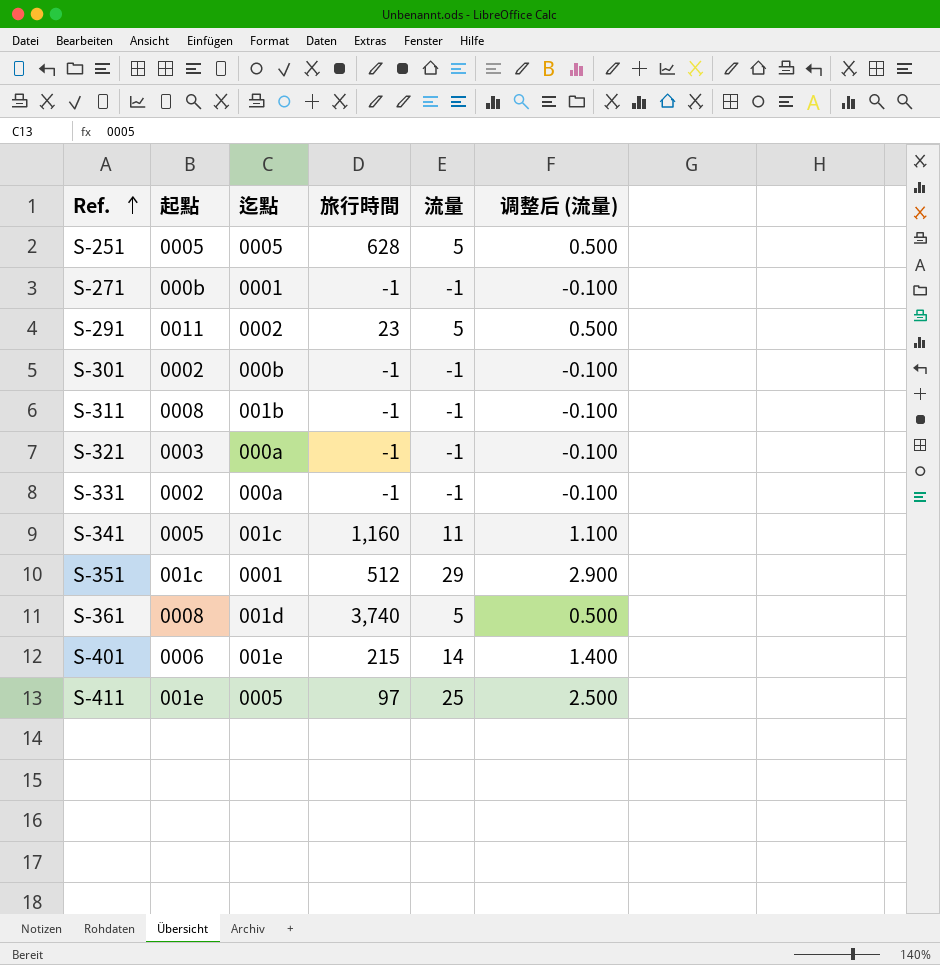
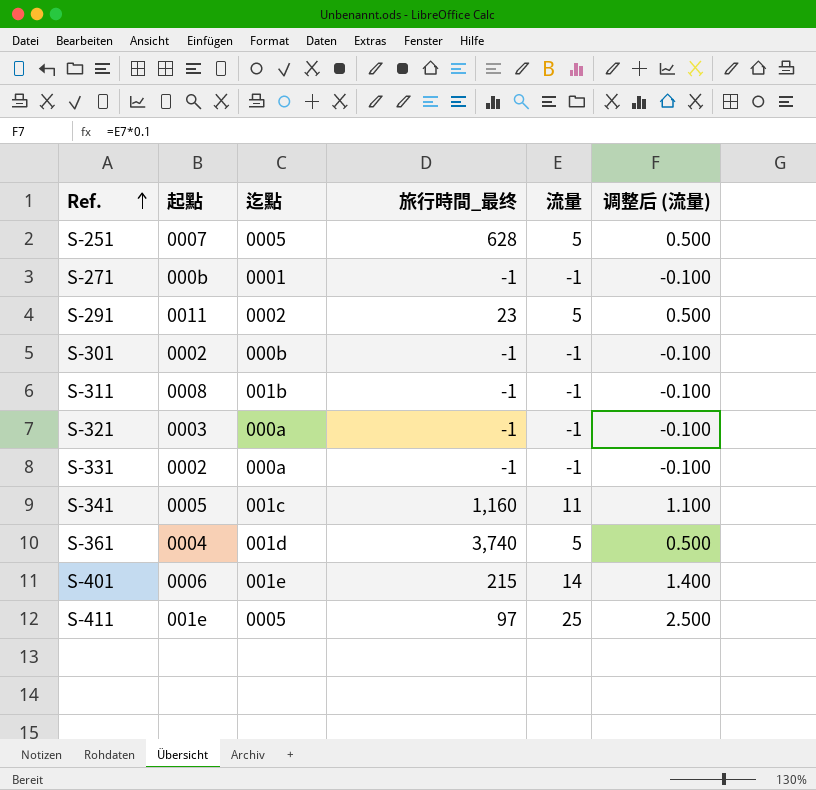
column name: 旅行時間 -> 旅行時間_最终
row S-351: 001c | 0001 | 512 | 29 | 2.900 -> none
S-251 | 起點: 0005 -> 0007
S-361 | 起點: 0008 -> 0004

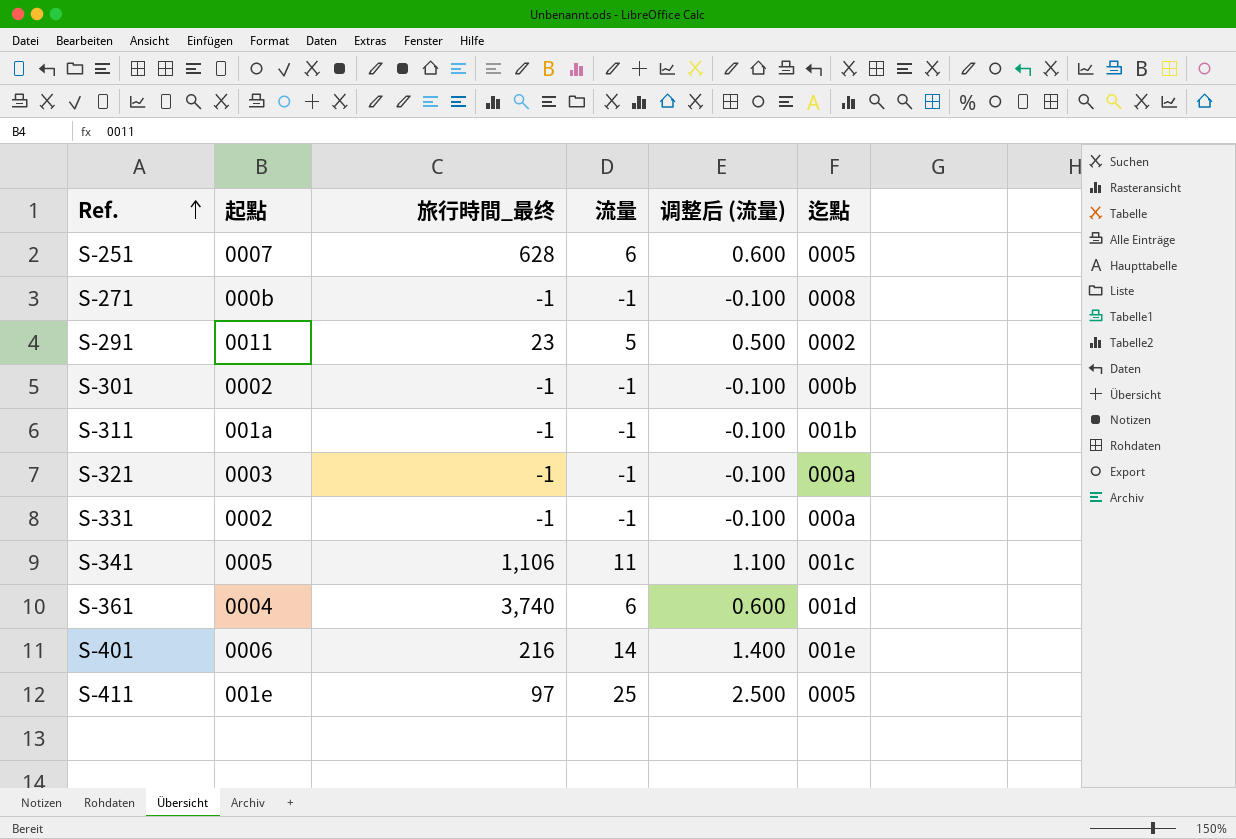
column 迄點 | position: 3 -> 6
S-251 | 流量: 5 -> 6
S-251 | 调整后 (流量): 0.500 -> 0.600
S-271 | 迄點: 0001 -> 0008
S-311 | 起點: 0008 -> 001a
S-341 | 旅行時間_最终: 1,160 -> 1,106
S-361 | 流量: 5 -> 6
S-361 | 调整后 (流量): 0.500 -> 0.600
S-401 | 旅行時間_最终: 215 -> 216

